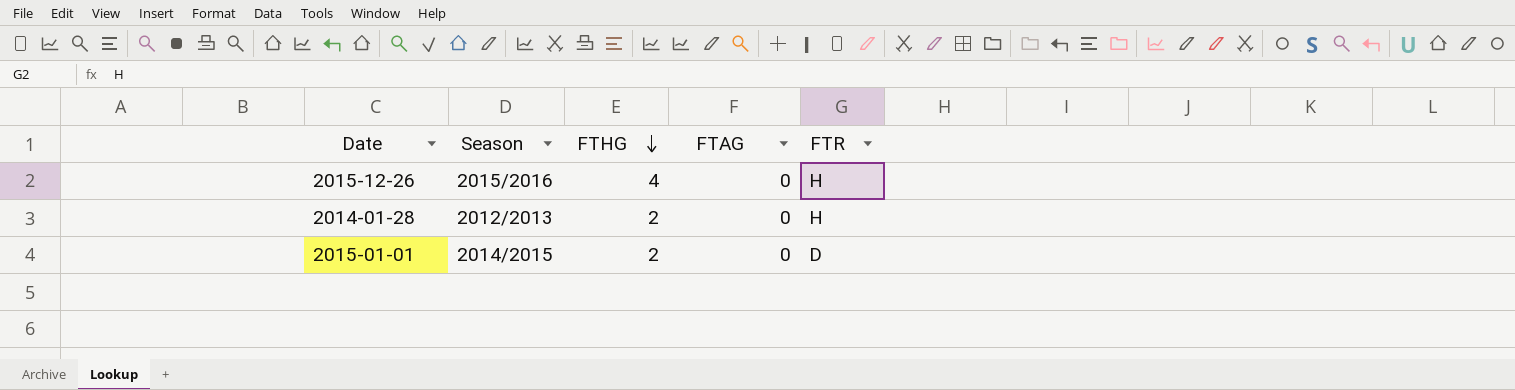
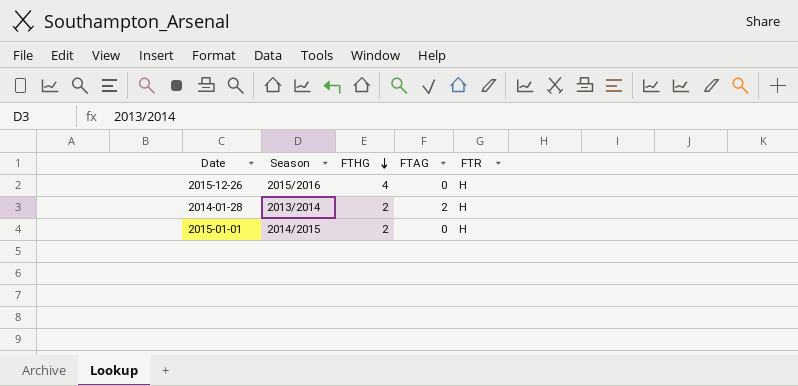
2014-01-28 | Season: 2012/2013 -> 2013/2014
2014-01-28 | FTAG: 0 -> 2
2015-01-01 | FTR: D -> H

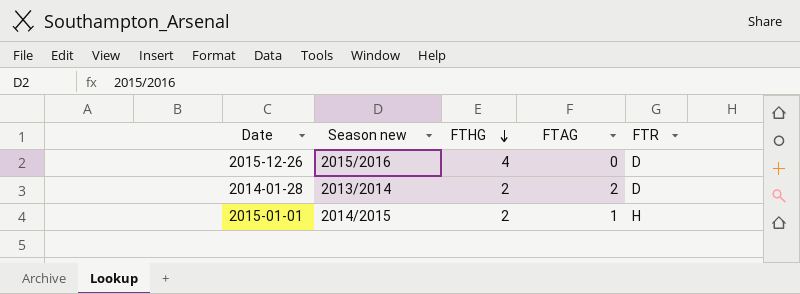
column name: Season -> Season new
2015-12-26 | FTR: H -> D
2014-01-28 | FTR: H -> D
2015-01-01 | FTAG: 0 -> 1

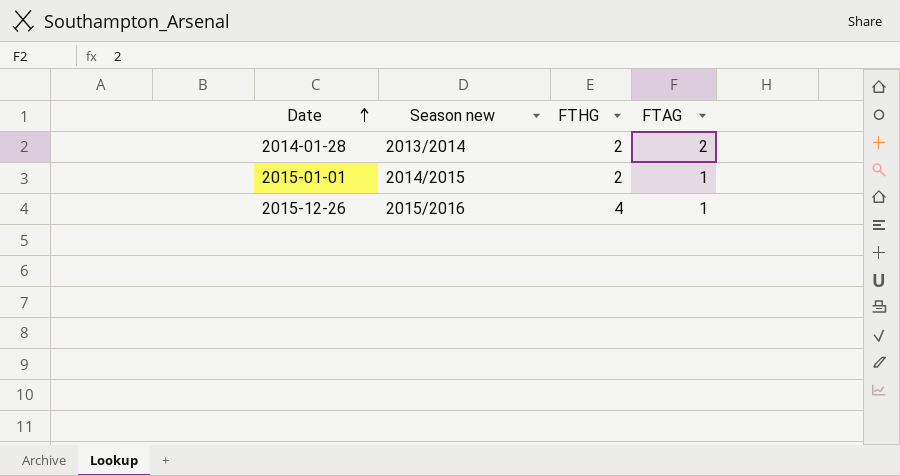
row order: FTHG descending -> Date ascending
column FTR | position: 5 -> none
2015-12-26 | FTAG: 0 -> 1

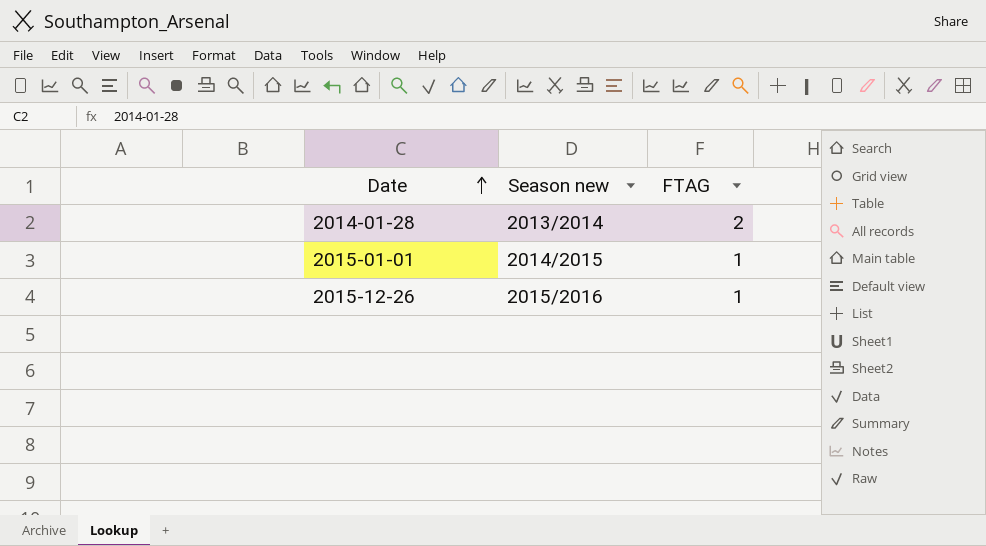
column FTHG | position: 3 -> none

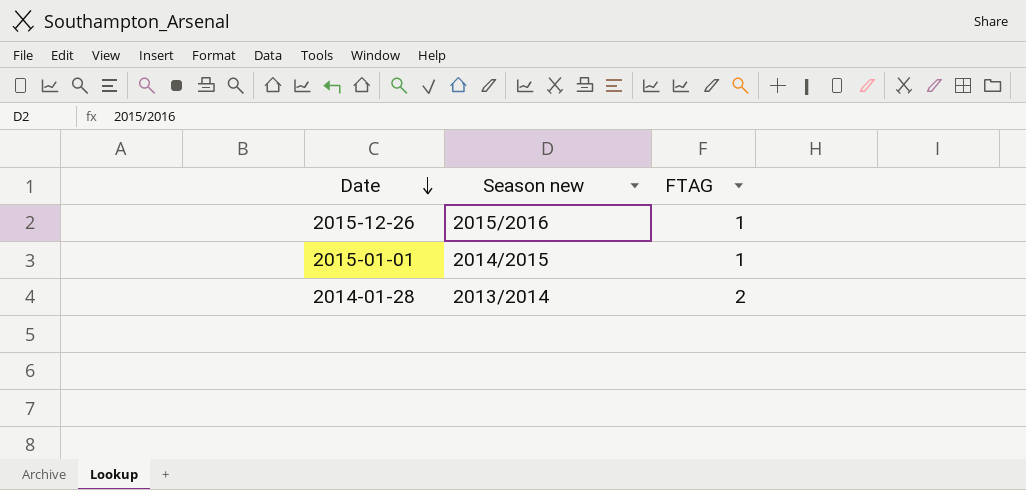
row order: Date ascending -> Date descending

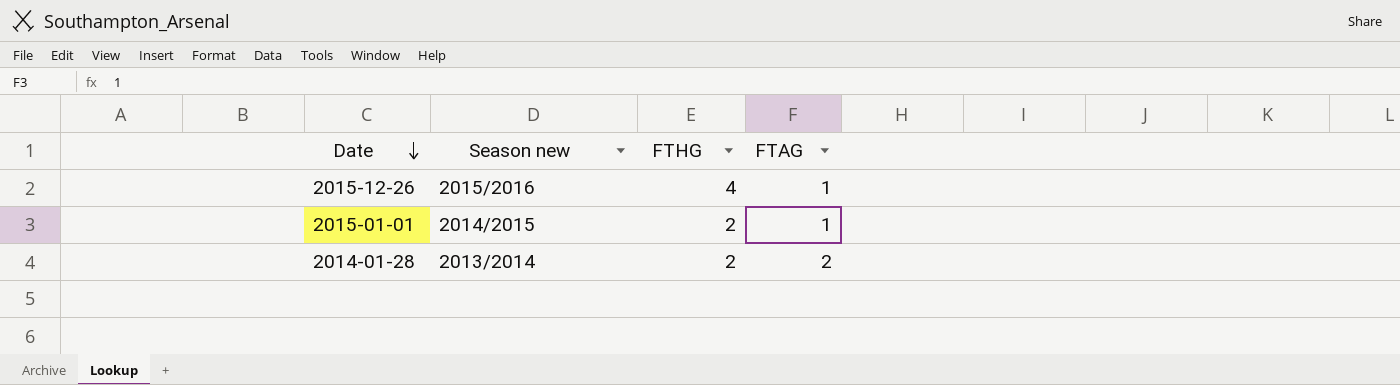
column FTHG | position: none -> 3

